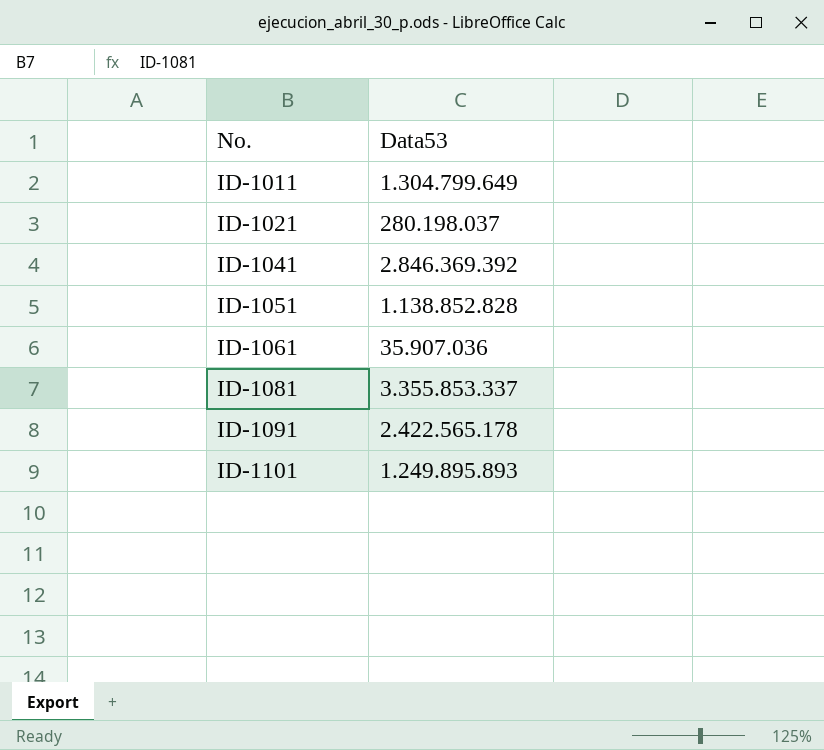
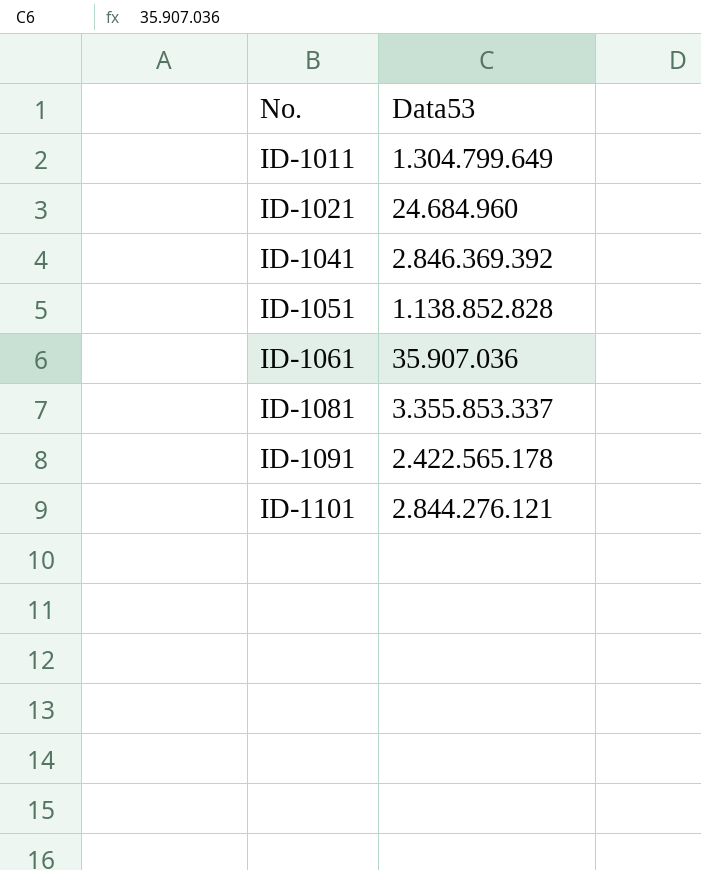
ID-1021 | Data53: 280.198.037 -> 24.684.960
ID-1101 | Data53: 1.249.895.893 -> 2.844.276.121

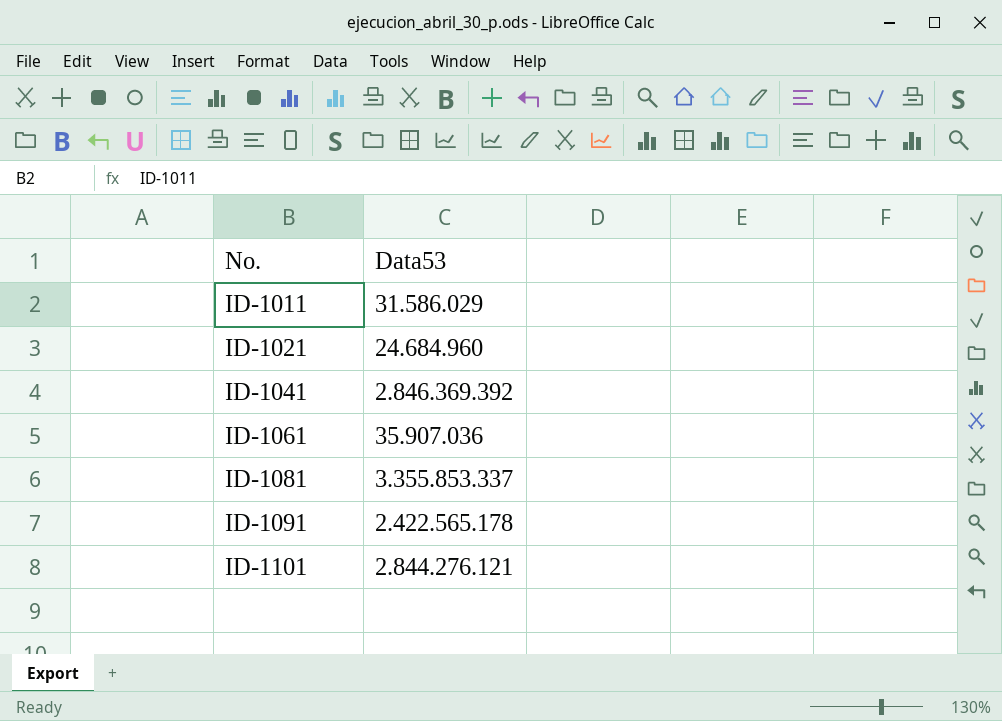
row ID-1051: 1.138.852.828 -> none
ID-1011 | Data53: 1.304.799.649 -> 31.586.029

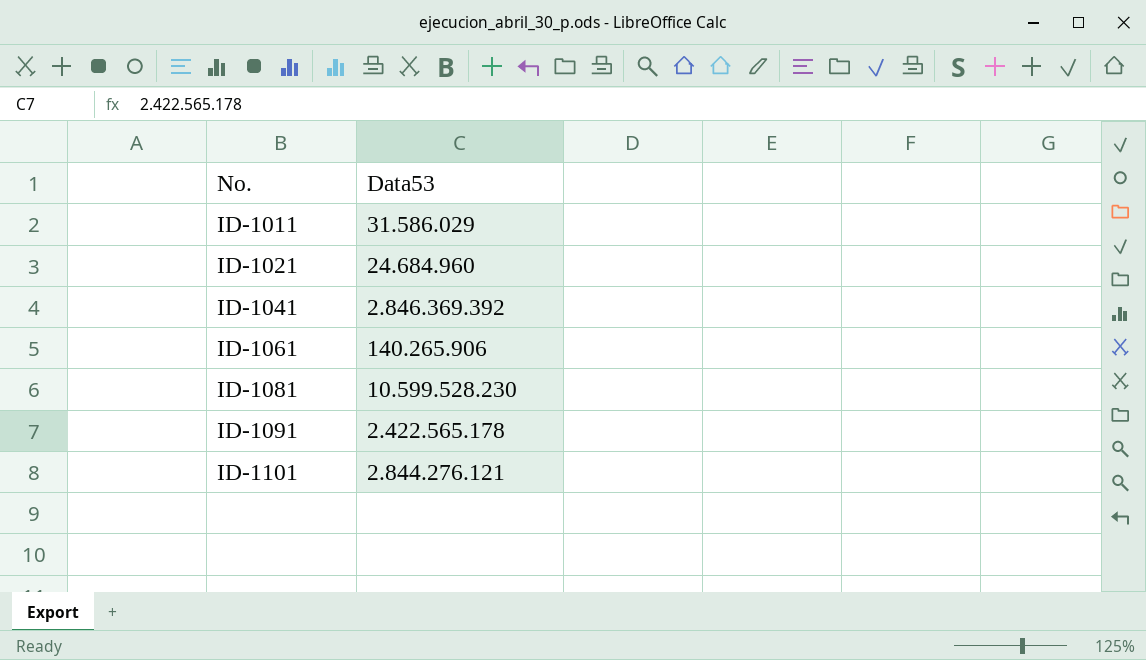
ID-1061 | Data53: 35.907.036 -> 140.265.906
ID-1081 | Data53: 3.355.853.337 -> 10.599.528.230

